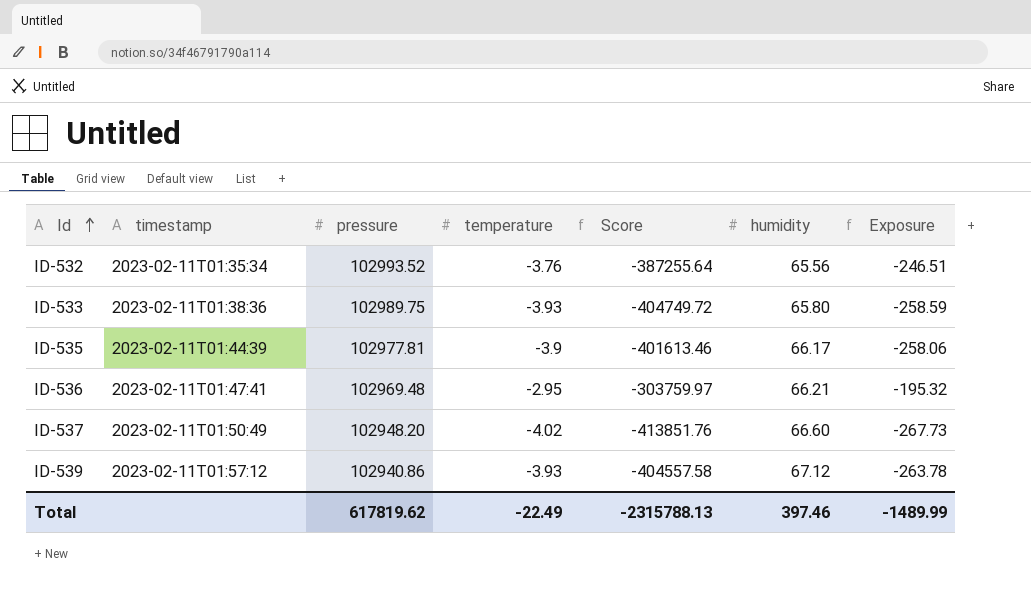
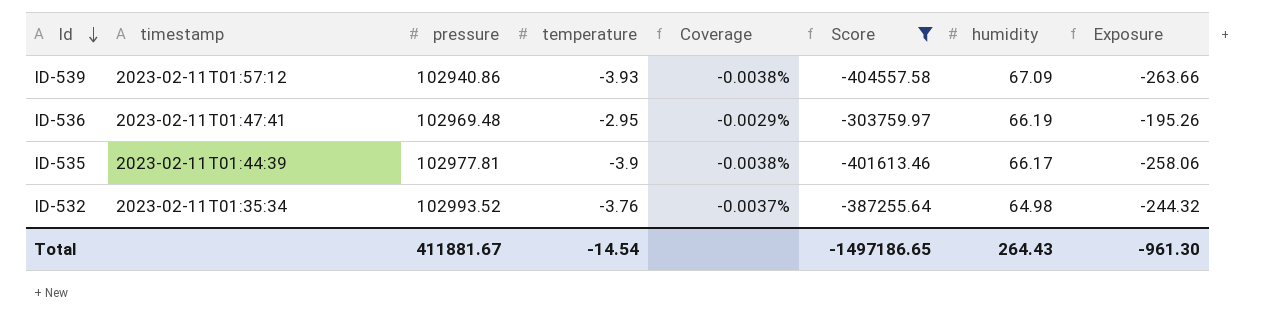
filter: none -> Score >= -404557.58
row order: Id ascending -> Id descending
column Coverage | formula: none -> [temperature] / [pressure]
ID-539 | humidity: 67.12 -> 67.09
ID-539 | Exposure: -263.78 -> -263.66
ID-536 | humidity: 66.21 -> 66.19
ID-536 | Exposure: -195.32 -> -195.26
ID-532 | humidity: 65.56 -> 64.98
ID-532 | Exposure: -246.51 -> -244.32
Total | pressure: 617819.62 -> 411881.67
Total | temperature: -22.49 -> -14.54
Total | Score: -2315788.13 -> -1497186.65
Total | humidity: 397.46 -> 264.43
Total | Exposure: -1489.99 -> -961.30

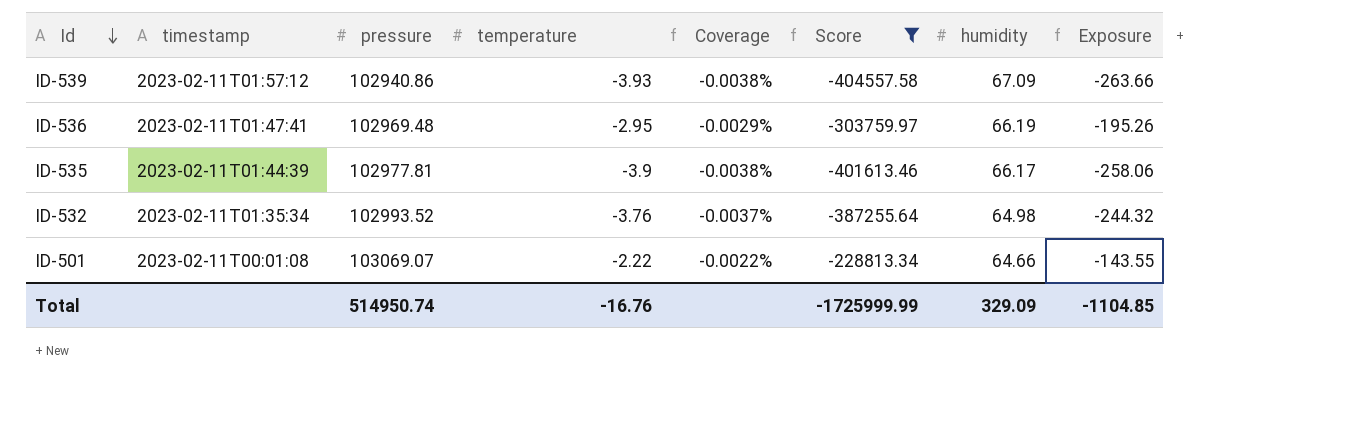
row ID-501: none -> 2023-02-11T00:01:08 | 103069.07 | -2.22 | -0.0022% | -228813.34 | 64.66 | -143.55
Total | pressure: 411881.67 -> 514950.74
Total | temperature: -14.54 -> -16.76
Total | Score: -1497186.65 -> -1725999.99
Total | humidity: 264.43 -> 329.09
Total | Exposure: -961.30 -> -1104.85

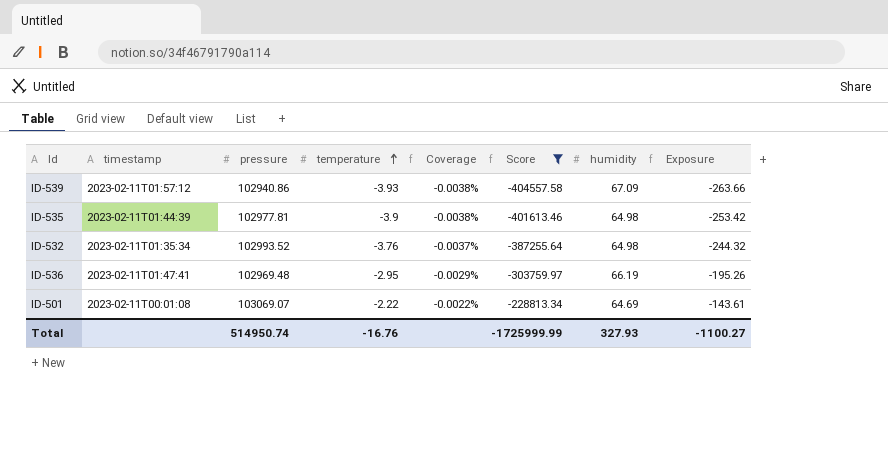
row order: Id descending -> temperature ascending
ID-535 | humidity: 66.17 -> 64.98
ID-535 | Exposure: -258.06 -> -253.42
ID-501 | humidity: 64.66 -> 64.69
ID-501 | Exposure: -143.55 -> -143.61
Total | humidity: 329.09 -> 327.93
Total | Exposure: -1104.85 -> -1100.27

